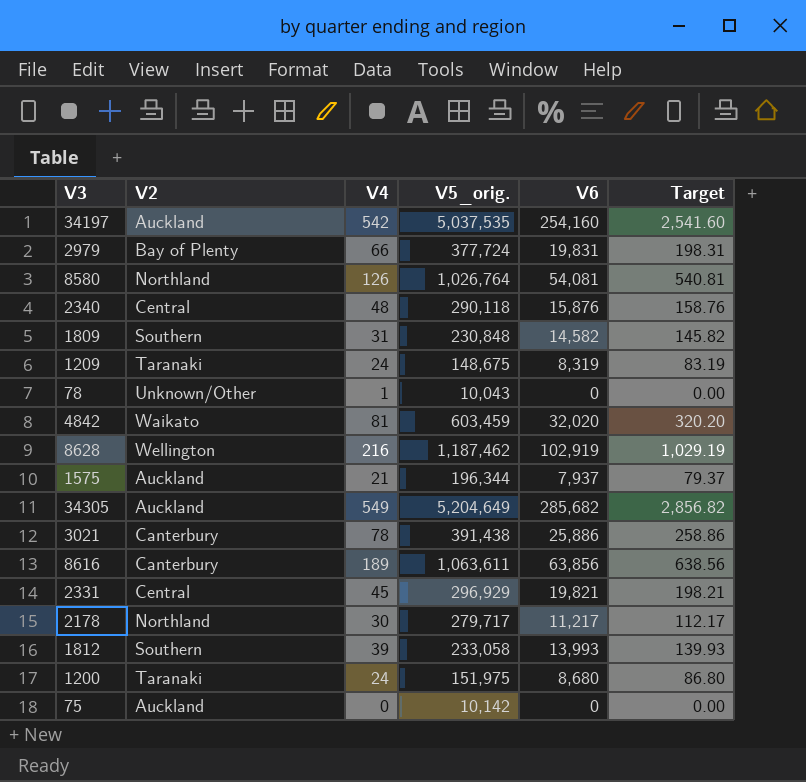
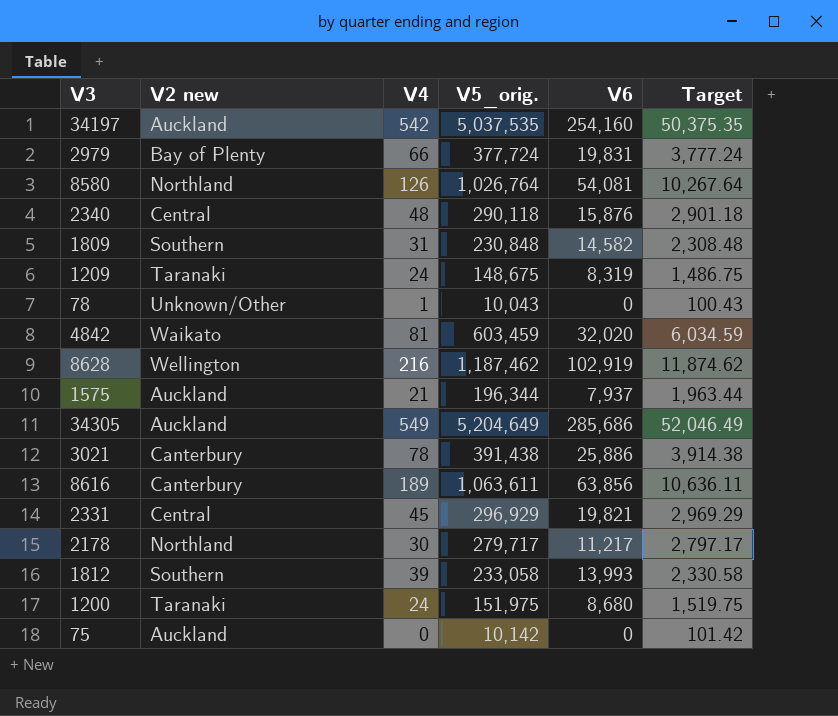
column name: V2 -> V2 new
column Target | formula: [V6] * 0.01 -> [V5_orig.] * 0.01
34305 | V6: 285,682 -> 285,686

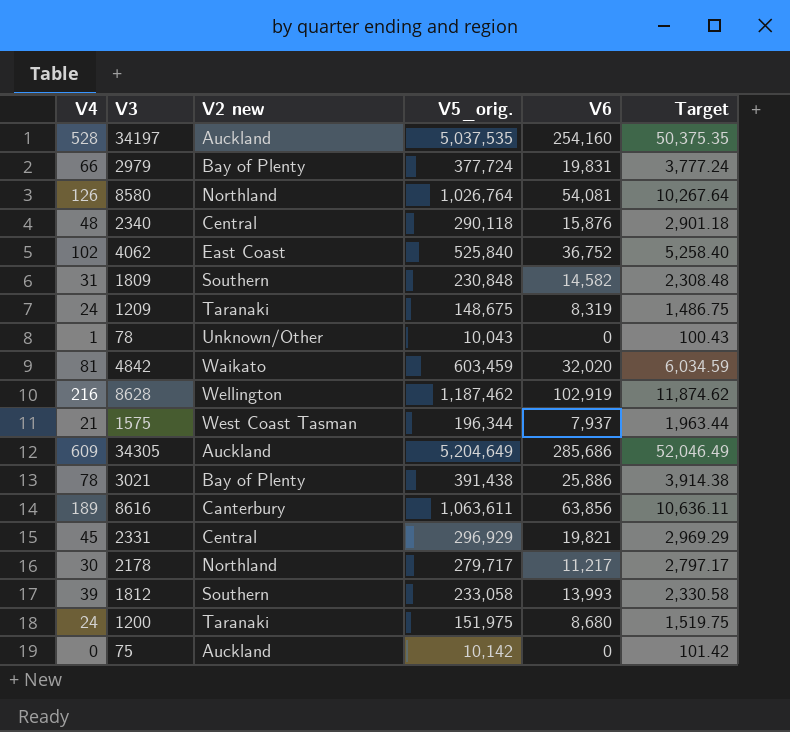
column V4 | position: 3 -> 1
34197 | V4: 542 -> 528
row 4062: none -> 102 | East Coast | 525,840 | 36,752 | 5,258.40
1575 | V2 new: Auckland -> West Coast Tasman
34305 | V4: 549 -> 609
3021 | V2 new: Canterbury -> Bay of Plenty

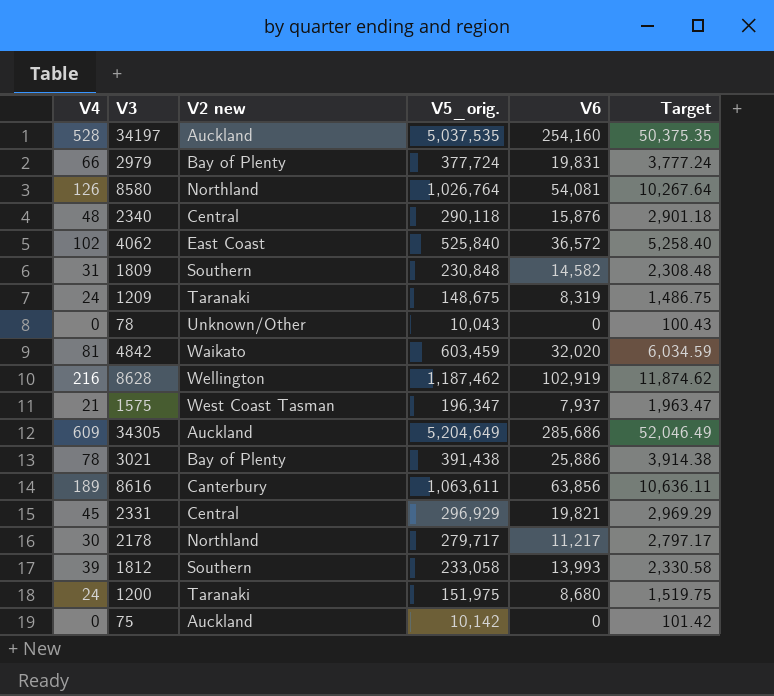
4062 | V6: 36,752 -> 36,572
78 | V4: 1 -> 0
1575 | V5_orig.: 196,344 -> 196,347
1575 | Target: 1,963.44 -> 1,963.47

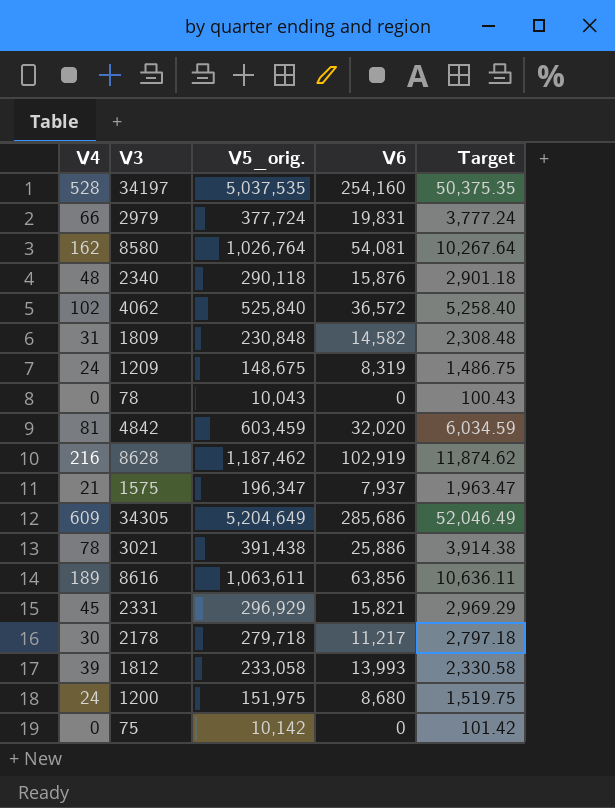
column V2 new | position: 3 -> none
8580 | V4: 126 -> 162
2331 | V6: 19,821 -> 15,821
2178 | V5_orig.: 279,717 -> 279,718
2178 | Target: 2,797.17 -> 2,797.18

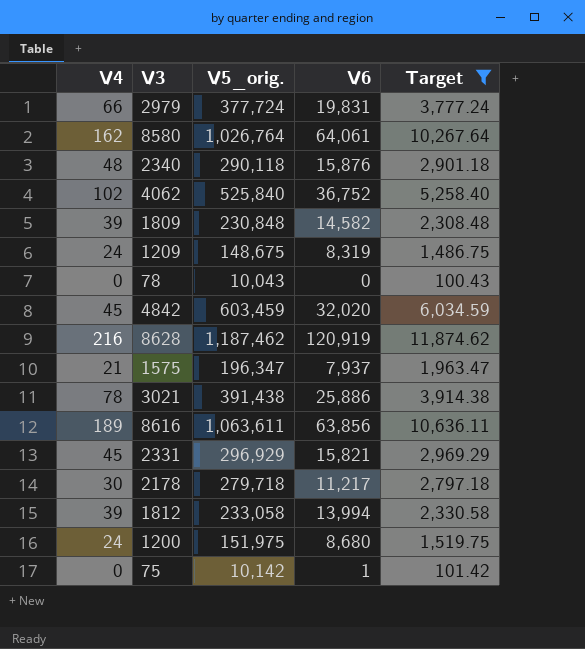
filter: none -> Target <= 11,874.62
8580 | V6: 54,081 -> 64,061
4062 | V6: 36,572 -> 36,752
1809 | V4: 31 -> 39
4842 | V4: 81 -> 45
8628 | V6: 102,919 -> 120,919
1812 | V6: 13,993 -> 13,994
75 | V6: 0 -> 1

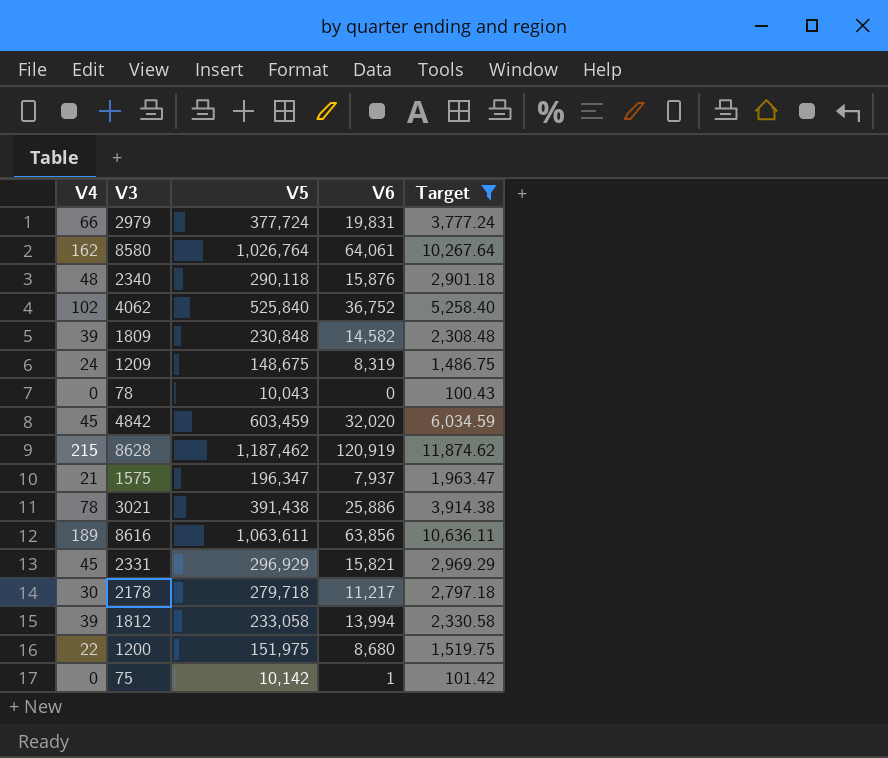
column name: V5_orig. -> V5
8628 | V4: 216 -> 215
1200 | V4: 24 -> 22

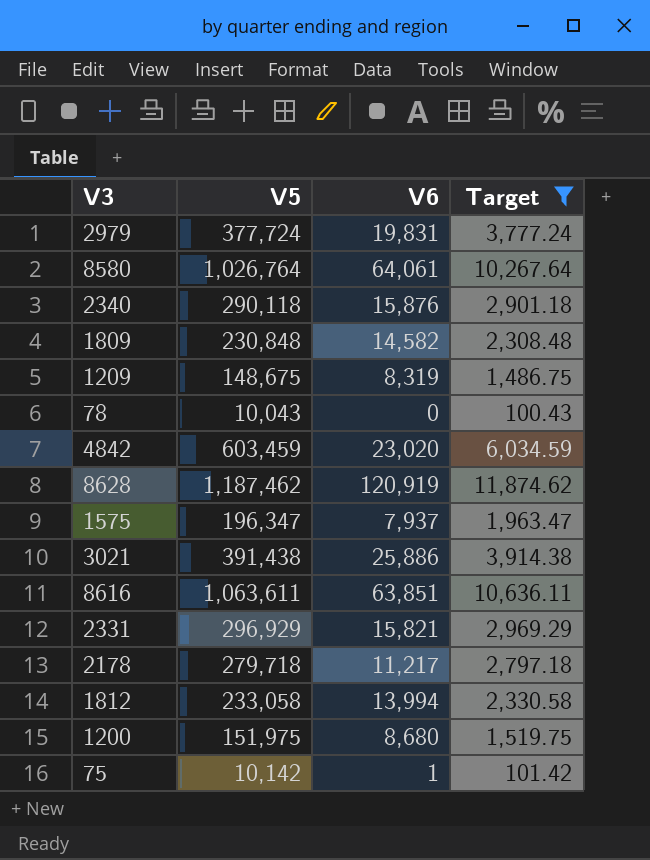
column V4 | position: 1 -> none
row 4062: 102 | 525,840 | 36,752 | 5,258.40 -> none
4842 | V6: 32,020 -> 23,020
8616 | V6: 63,856 -> 63,851

